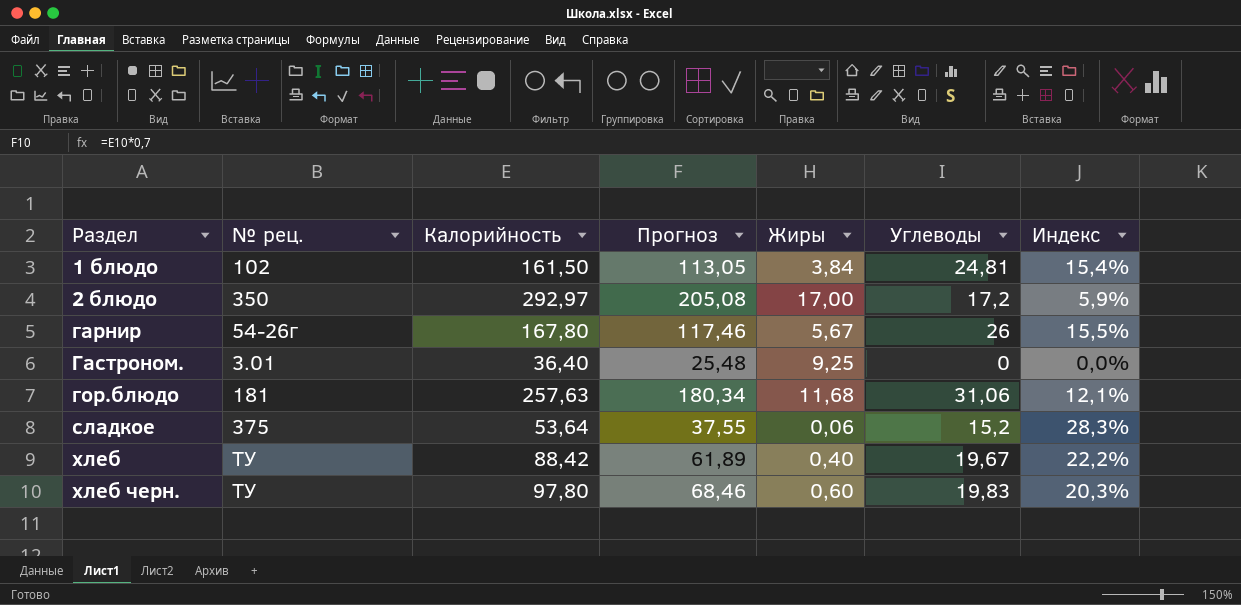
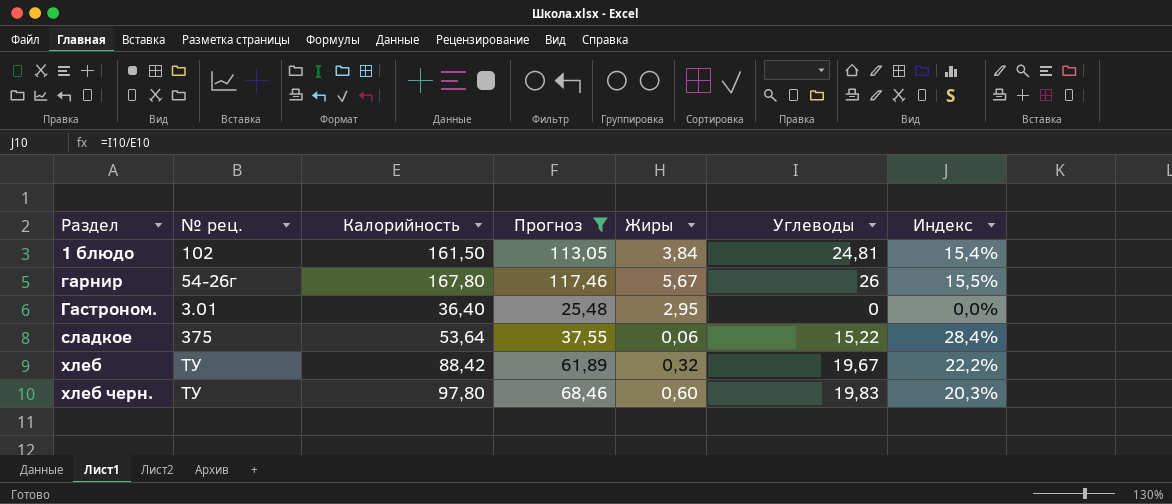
filter: none -> Прогноз <= 117,46
Гастроном. | Жиры: 9,25 -> 2,95
сладкое | Углеводы: 15,2 -> 15,22
сладкое | Индекс: 28,3% -> 28,4%
хлеб | Жиры: 0,40 -> 0,32

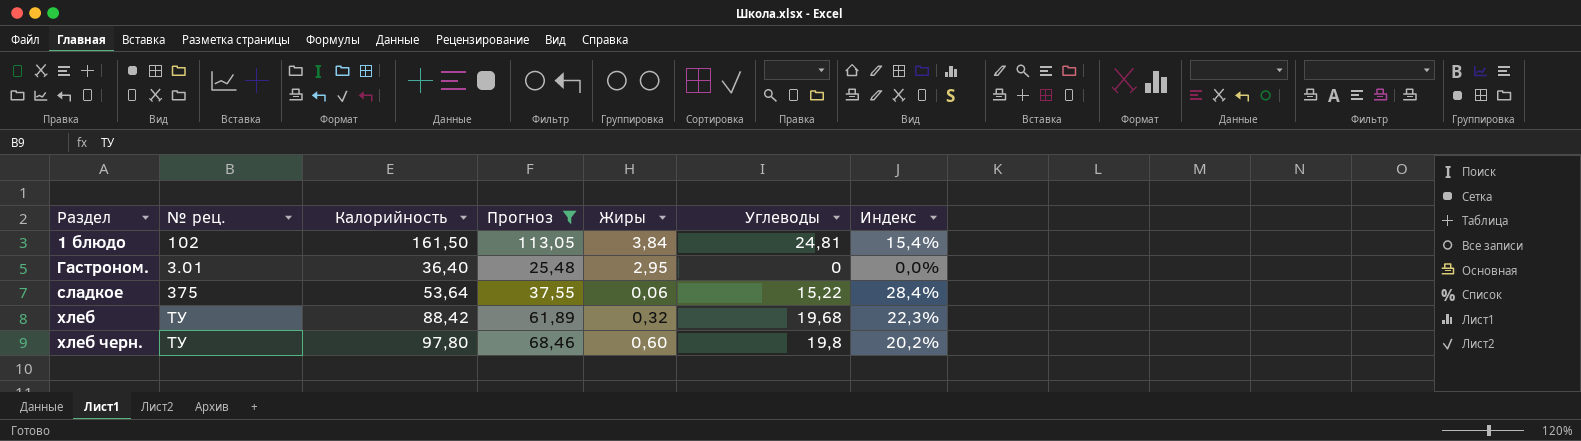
row гарнир: 54-26г | 167,80 | 117,46 | 5,67 | 26 | 15,5% -> none
хлеб | Углеводы: 19,67 -> 19,68
хлеб | Индекс: 22,2% -> 22,3%
хлеб черн. | Углеводы: 19,83 -> 19,8
хлеб черн. | Индекс: 20,3% -> 20,2%

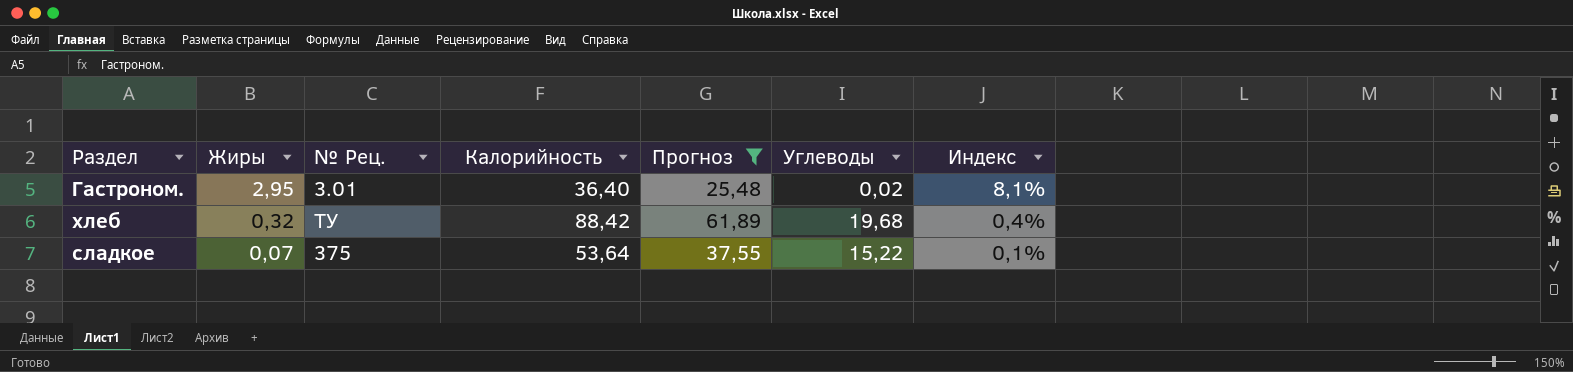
row order: Раздел ascending -> Жиры descending
column Жиры | position: 5 -> 2
column name: № рец. -> № Рец.
column Индекс | formula: [Углеводы] / [Калорийность] -> [Жиры] / [Калорийность]
row 1 блюдо: 102 | 161,50 | 113,05 | 3,84 | 24,81 | 15,4% -> none
row хлеб черн.: ТУ | 97,80 | 68,46 | 0,60 | 19,8 | 20,2% -> none
Гастроном. | Углеводы: 0 -> 0,02
сладкое | Жиры: 0,06 -> 0,07

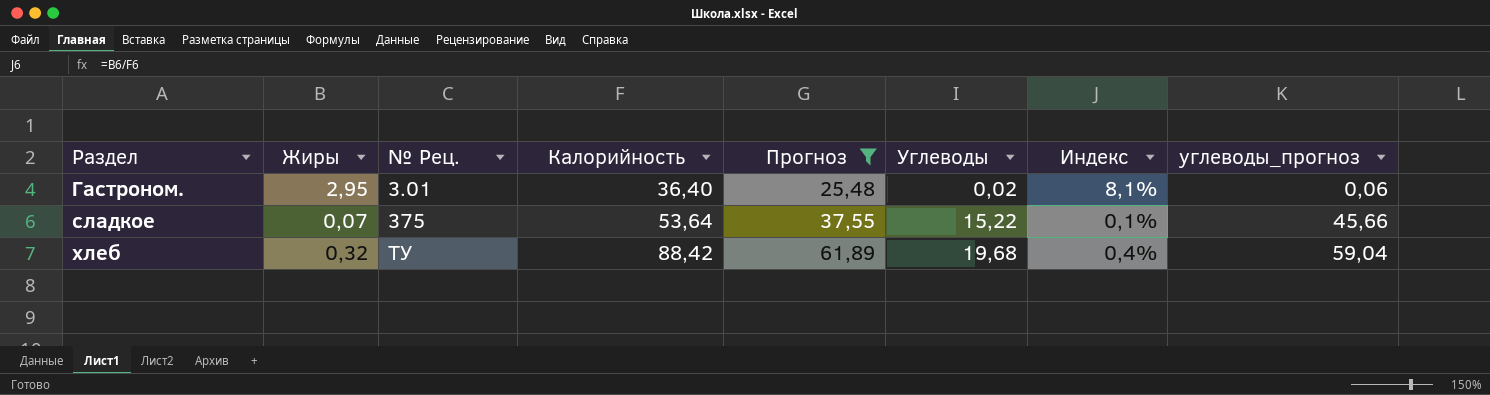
row order: Жиры descending -> Раздел ascending
column углеводы_прогноз | formula: none -> [Углеводы] * 3

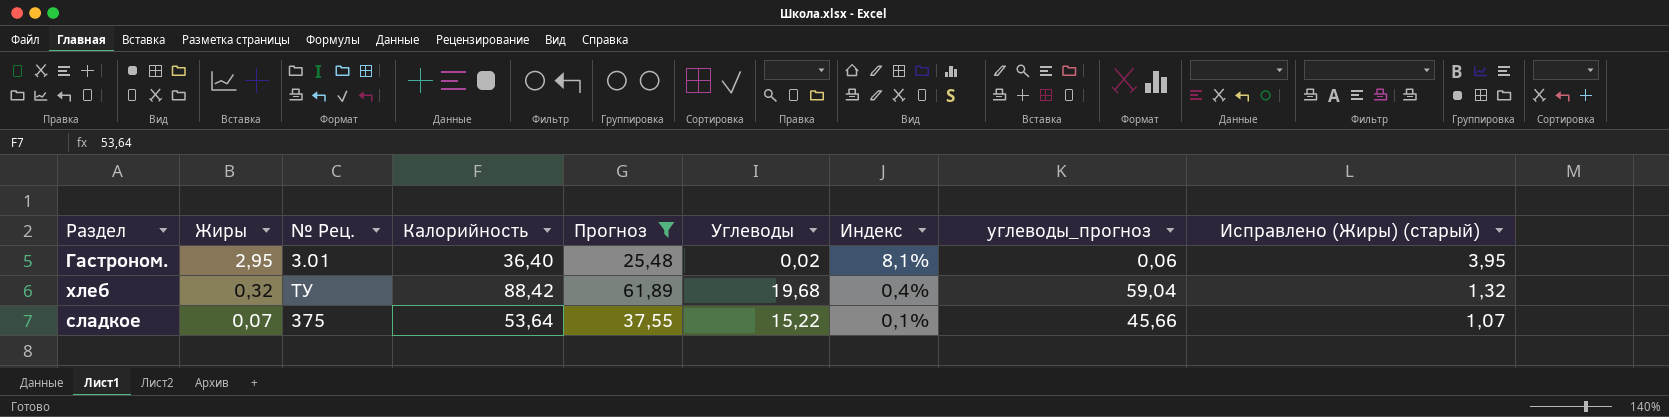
row order: Раздел ascending -> Жиры descending
column Исправлено (Жиры) (старый) | formula: none -> [Жиры] + 1

